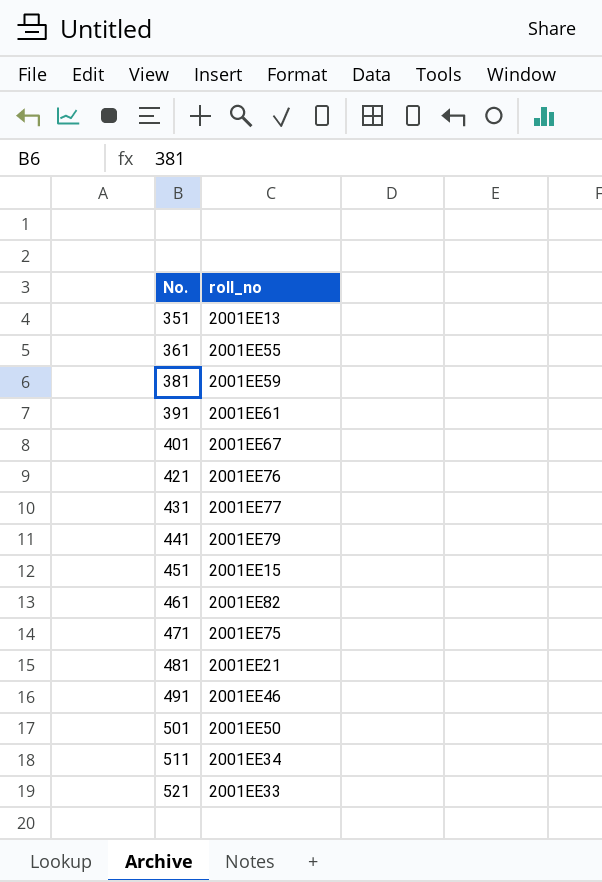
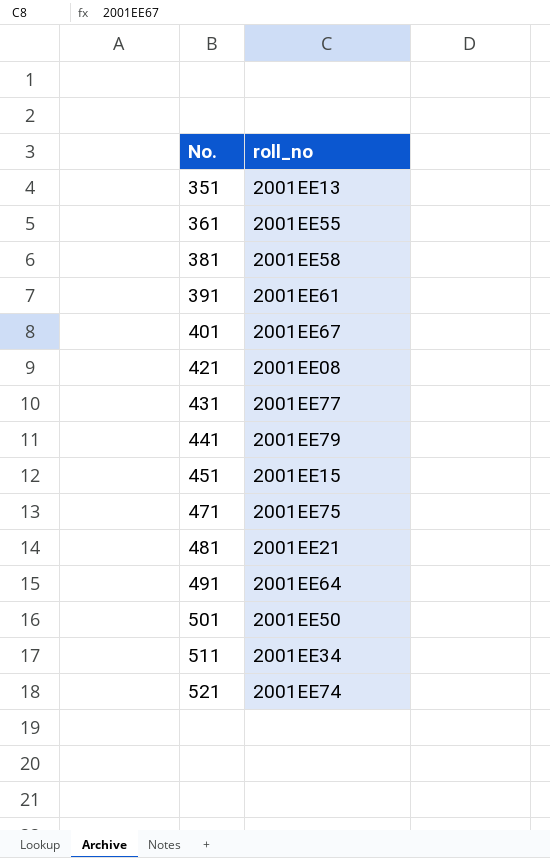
row 461: 2001EE82 -> none
381 | roll_no: 2001EE59 -> 2001EE58
421 | roll_no: 2001EE76 -> 2001EE08
491 | roll_no: 2001EE46 -> 2001EE64
521 | roll_no: 2001EE33 -> 2001EE74

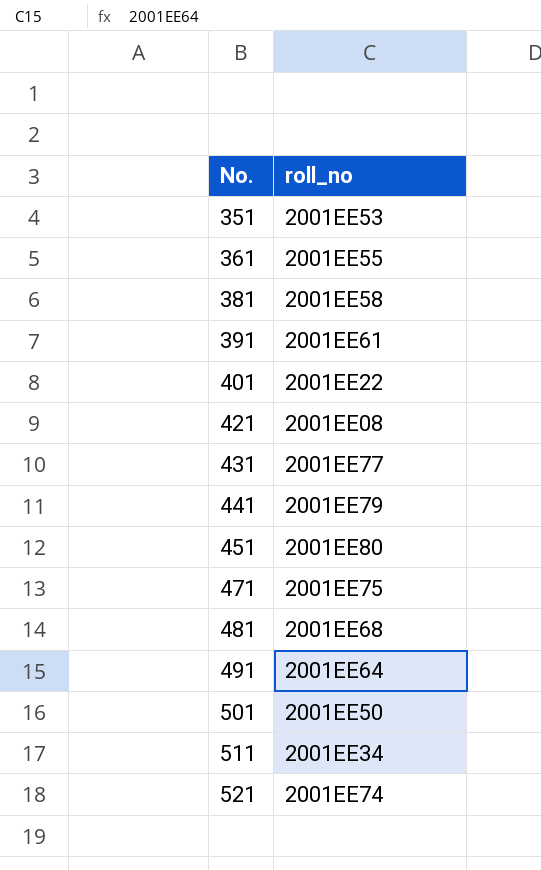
351 | roll_no: 2001EE13 -> 2001EE53
401 | roll_no: 2001EE67 -> 2001EE22
451 | roll_no: 2001EE15 -> 2001EE80
481 | roll_no: 2001EE21 -> 2001EE68

